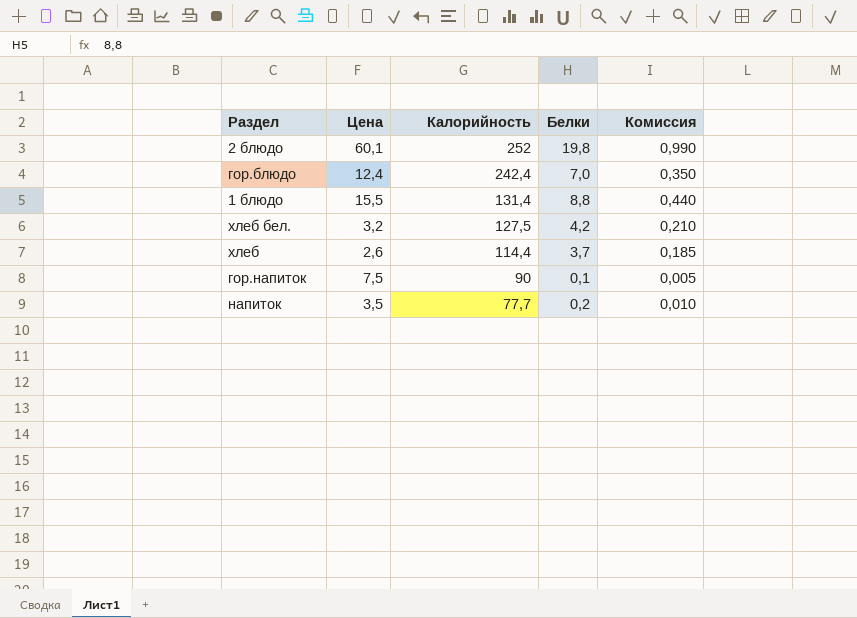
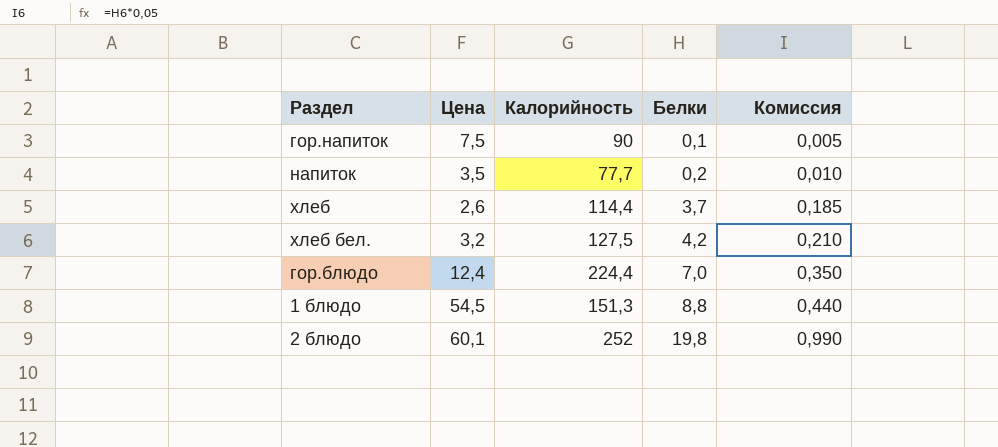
row order: Калорийность descending -> Белки ascending
гор.блюдо | Калорийность: 242,4 -> 224,4
1 блюдо | Цена: 15,5 -> 54,5
1 блюдо | Калорийность: 131,4 -> 151,3

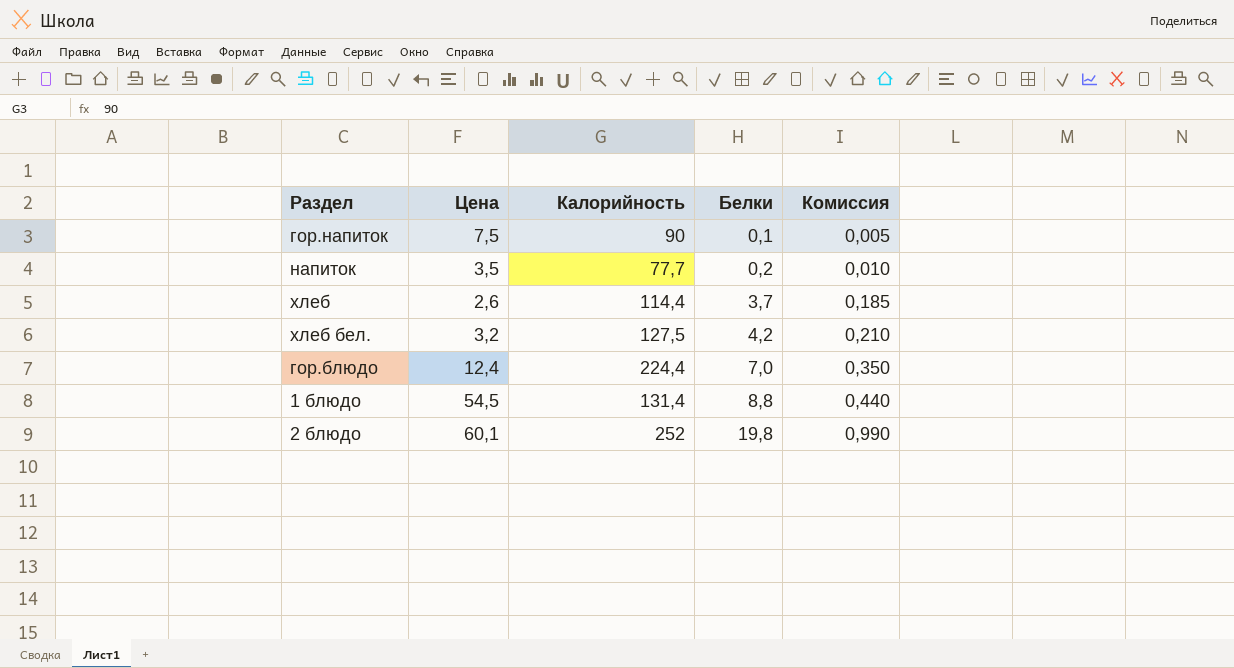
1 блюдо | Калорийность: 151,3 -> 131,4

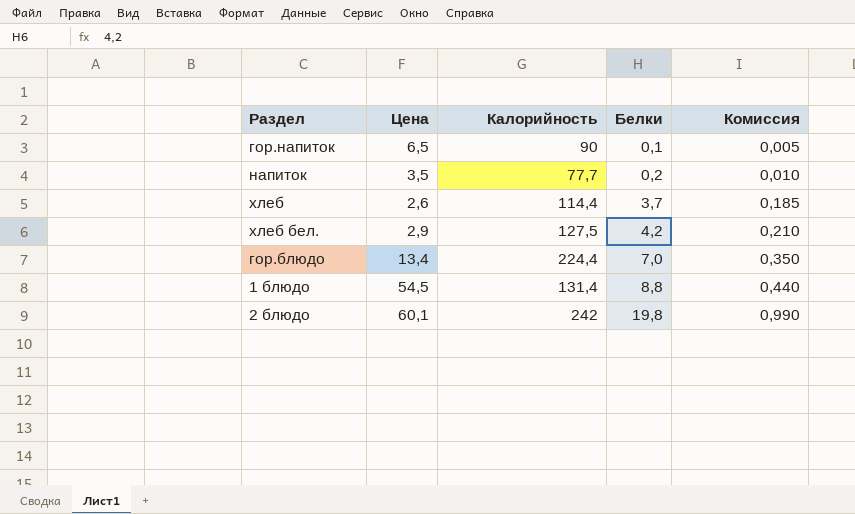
гор.напиток | Цена: 7,5 -> 6,5
хлеб бел. | Цена: 3,2 -> 2,9
гор.блюдо | Цена: 12,4 -> 13,4
2 блюдо | Калорийность: 252 -> 242

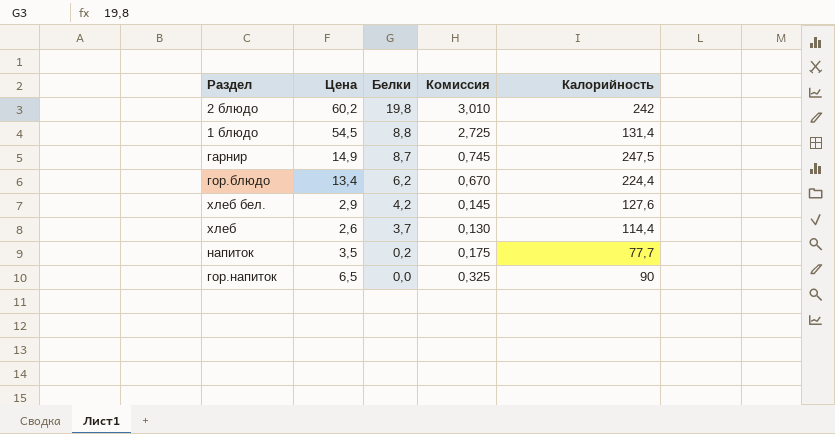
row order: Белки ascending -> Белки descending
column Комиссия | formula: [Белки] * 0,05 -> [Цена] * 0,05
column Калорийность | position: 3 -> 5
2 блюдо | Цена: 60,1 -> 60,2
row гарнир: none -> 14,9 | 8,7 | 0,745 | 247,5
гор.блюдо | Белки: 7,0 -> 6,2
хлеб бел. | Калорийность: 127,5 -> 127,6
гор.напиток | Белки: 0,1 -> 0,0

